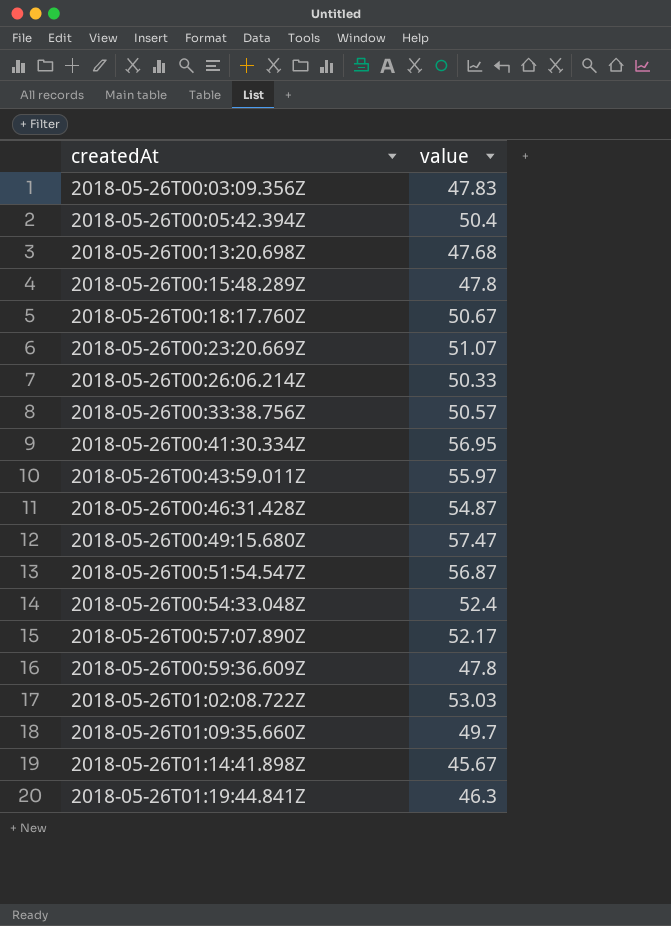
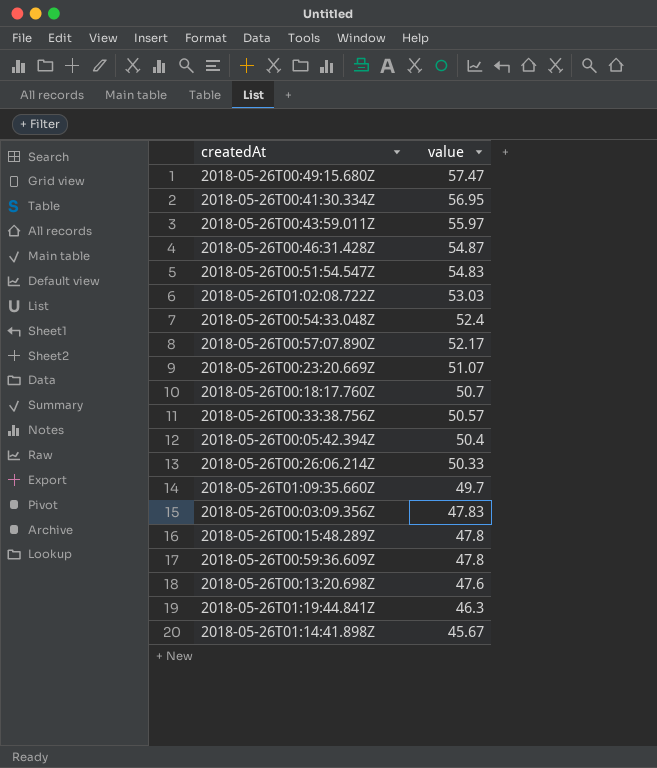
row order: createdAt ascending -> value descending
2018-05-26T00:51:54.547Z | value: 56.87 -> 54.83
2018-05-26T00:18:17.760Z | value: 50.67 -> 50.7
2018-05-26T00:13:20.698Z | value: 47.68 -> 47.6

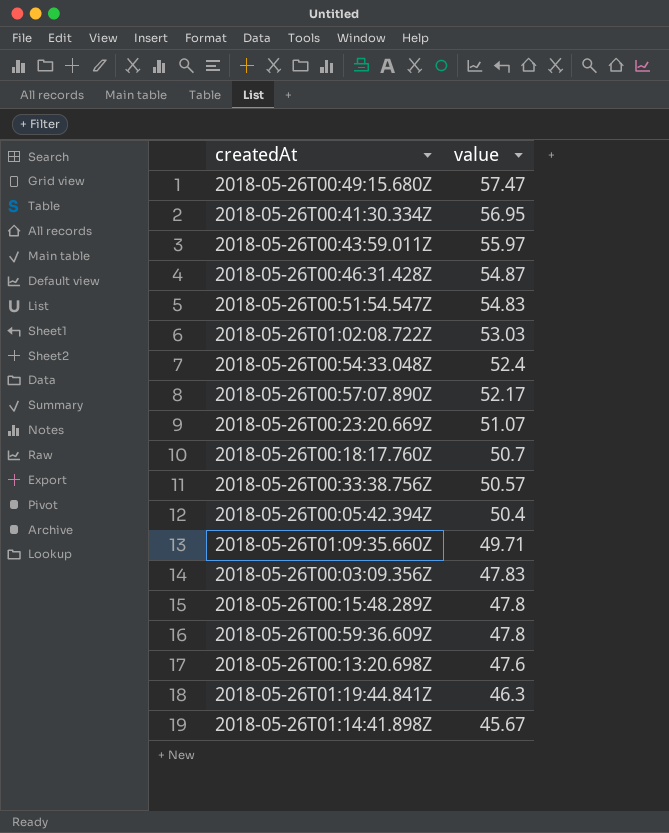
row 2018-05-26T00:26:06.214Z: 50.33 -> none
2018-05-26T01:09:35.660Z | value: 49.7 -> 49.71

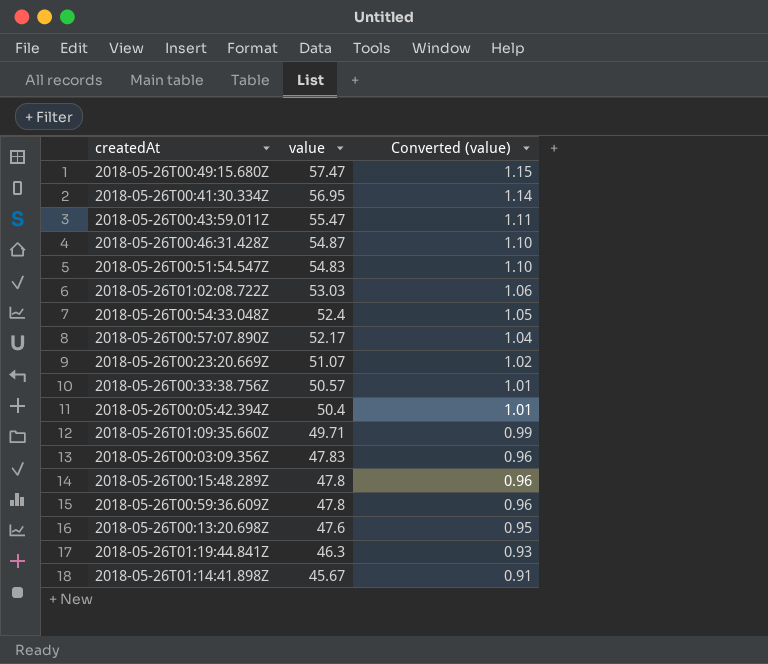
column Converted (value) | formula: none -> [value] * 0.02
row 2018-05-26T00:18:17.760Z: 50.7 -> none
2018-05-26T00:43:59.011Z | value: 55.97 -> 55.47

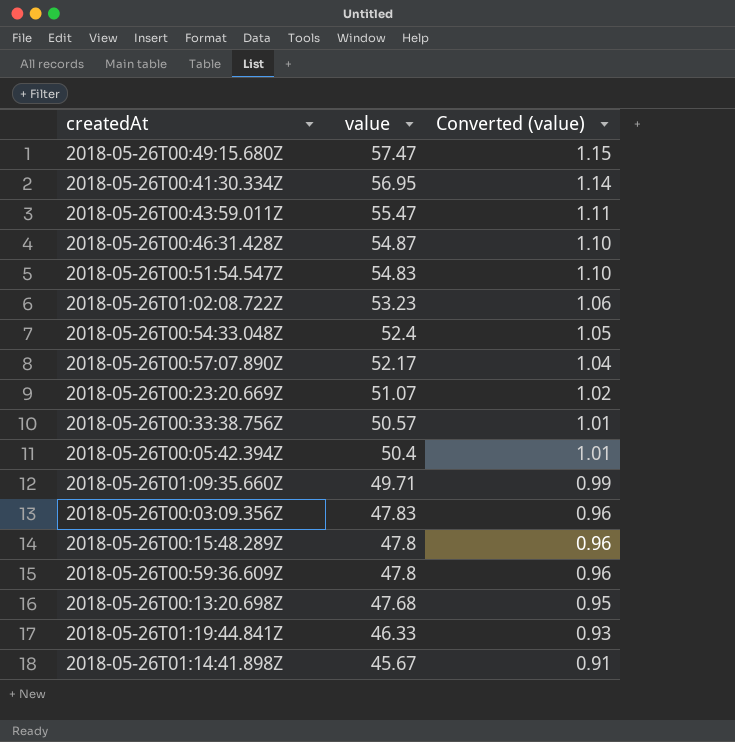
2018-05-26T01:02:08.722Z | value: 53.03 -> 53.23
2018-05-26T00:13:20.698Z | value: 47.6 -> 47.68
2018-05-26T01:19:44.841Z | value: 46.3 -> 46.33

